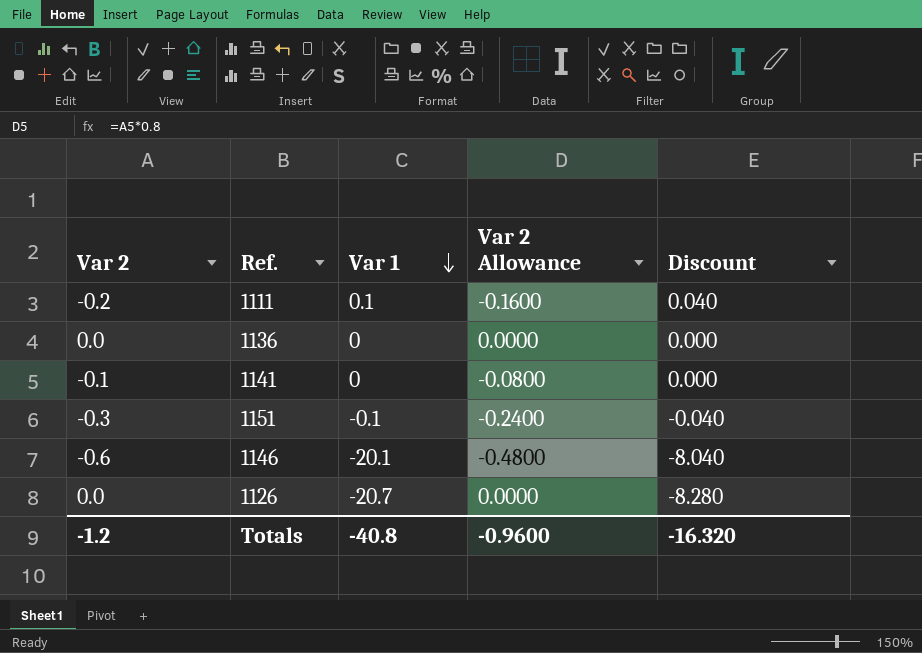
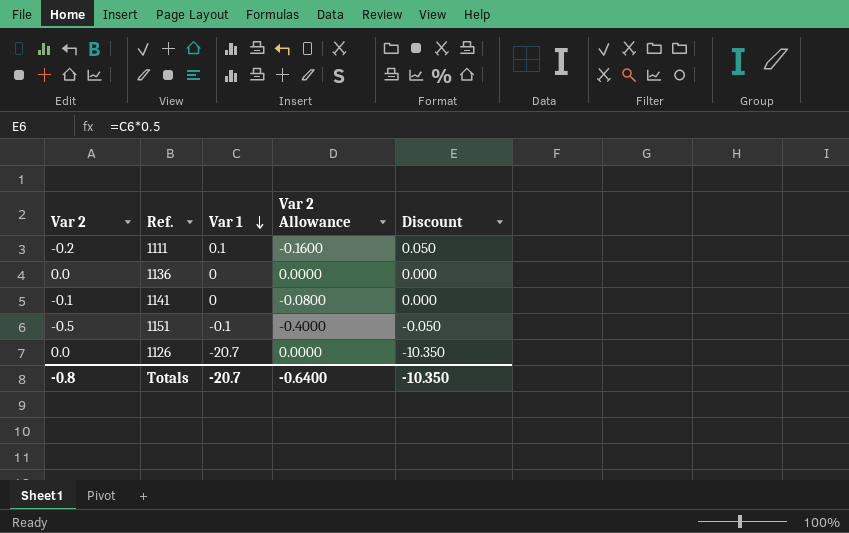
column Discount | formula: [Var 1] * 0.4 -> [Var 1] * 0.5
row 1146: -0.6 | -20.1 | -0.4800 | -8.040 -> none
1151 | Var 2: -0.3 -> -0.5
1151 | Var 2 Allowance: -0.2400 -> -0.4000
Totals | Var 2: -1.2 -> -0.8
Totals | Var 1: -40.8 -> -20.7
Totals | Var 2 Allowance: -0.9600 -> -0.6400
Totals | Discount: -16.320 -> -10.350

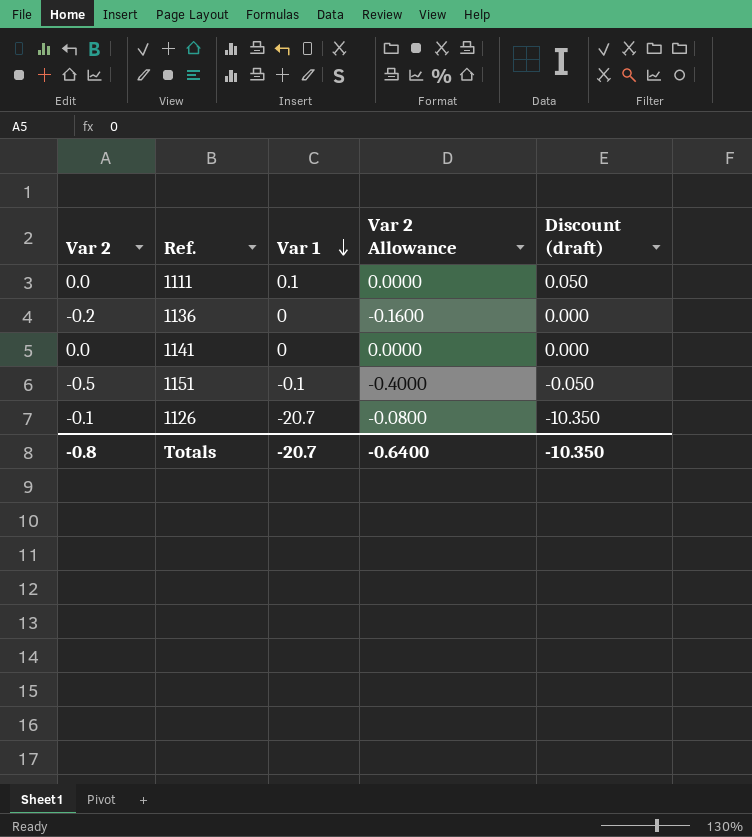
column name: Discount -> Discount (draft)
1111 | Var 2: -0.2 -> 0.0
1111 | Var 2 Allowance: -0.1600 -> 0.0000
1136 | Var 2: 0.0 -> -0.2
1136 | Var 2 Allowance: 0.0000 -> -0.1600
1141 | Var 2: -0.1 -> 0.0
1141 | Var 2 Allowance: -0.0800 -> 0.0000
1126 | Var 2: 0.0 -> -0.1
1126 | Var 2 Allowance: 0.0000 -> -0.0800

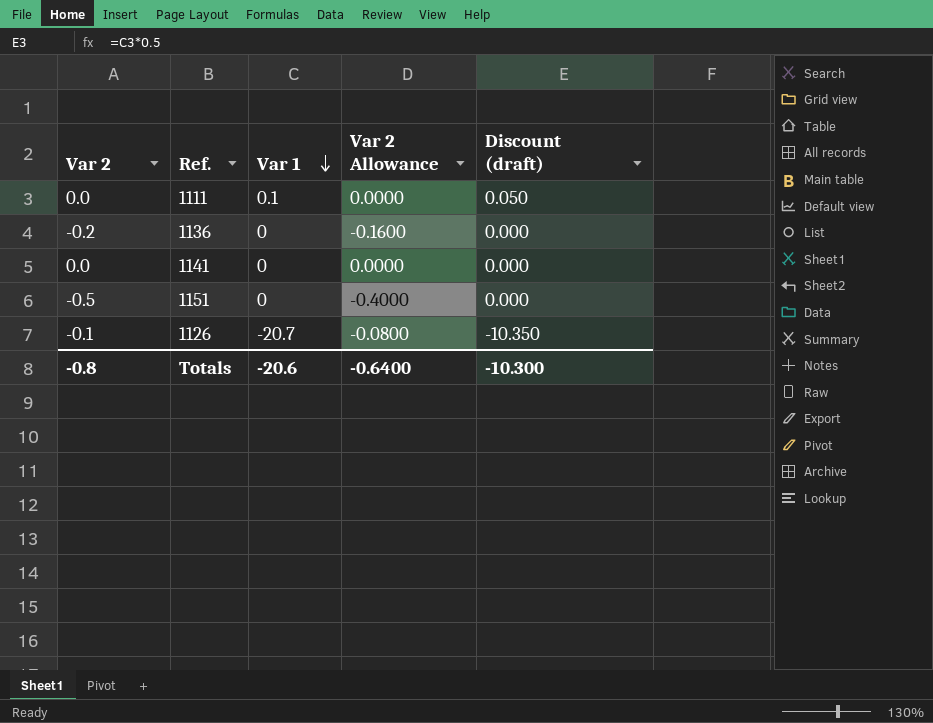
1151 | Var 1: -0.1 -> 0
1151 | Discount (draft): -0.050 -> 0.000
Totals | Var 1: -20.7 -> -20.6
Totals | Discount (draft): -10.350 -> -10.300

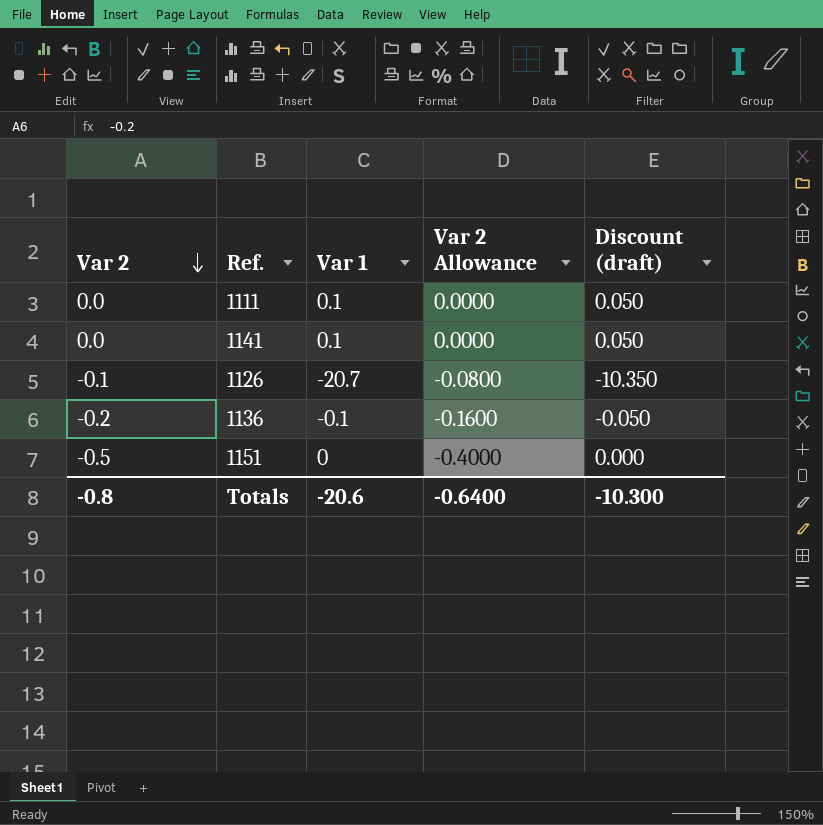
row order: Var 1 descending -> Var 2 descending
1141 | Var 1: 0 -> 0.1
1141 | Discount (draft): 0.000 -> 0.050
1136 | Var 1: 0 -> -0.1
1136 | Discount (draft): 0.000 -> -0.050

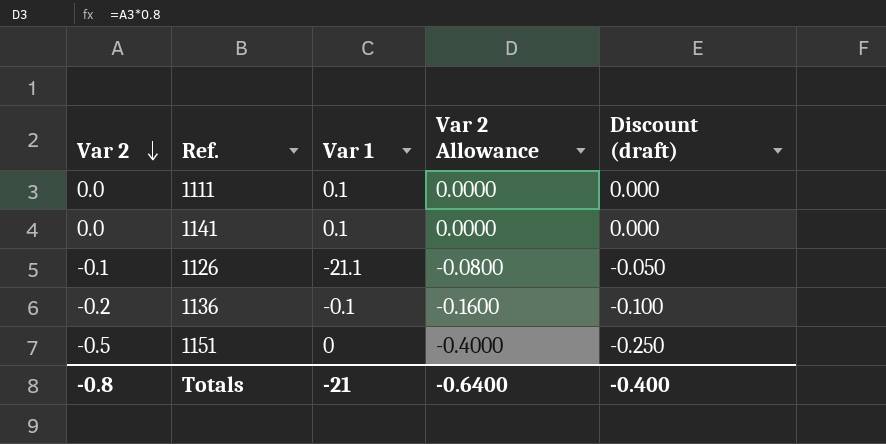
column Discount (draft) | formula: [Var 1] * 0.5 -> [Var 2] * 0.5
1126 | Var 1: -20.7 -> -21.1
Totals | Var 1: -20.6 -> -21
Totals | Discount (draft): -10.300 -> -0.400

